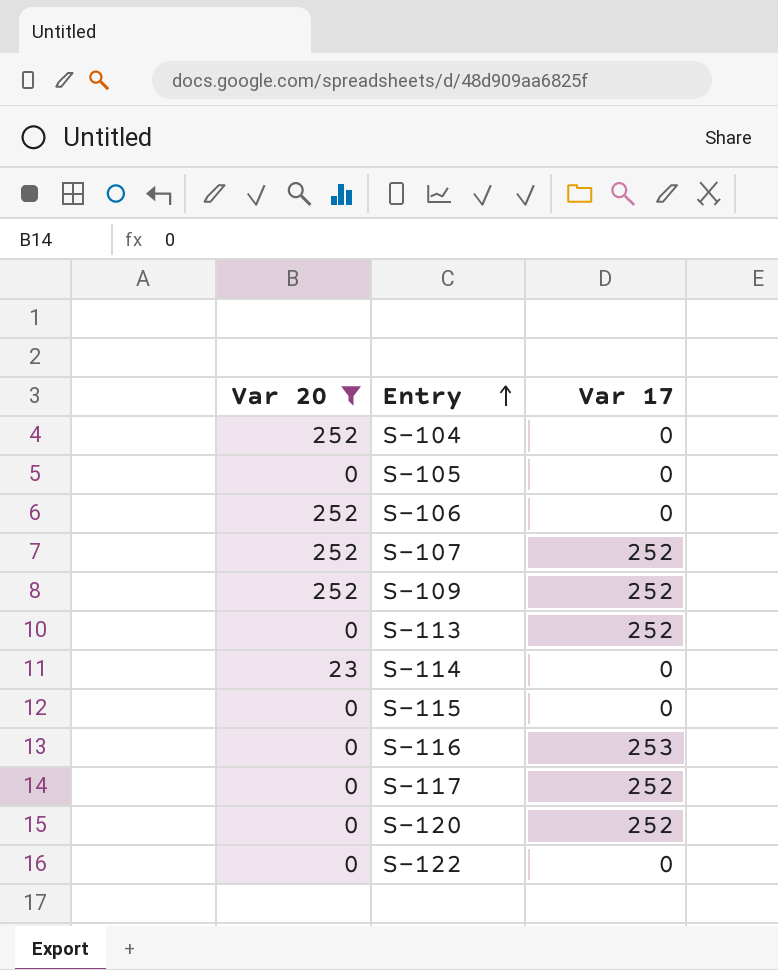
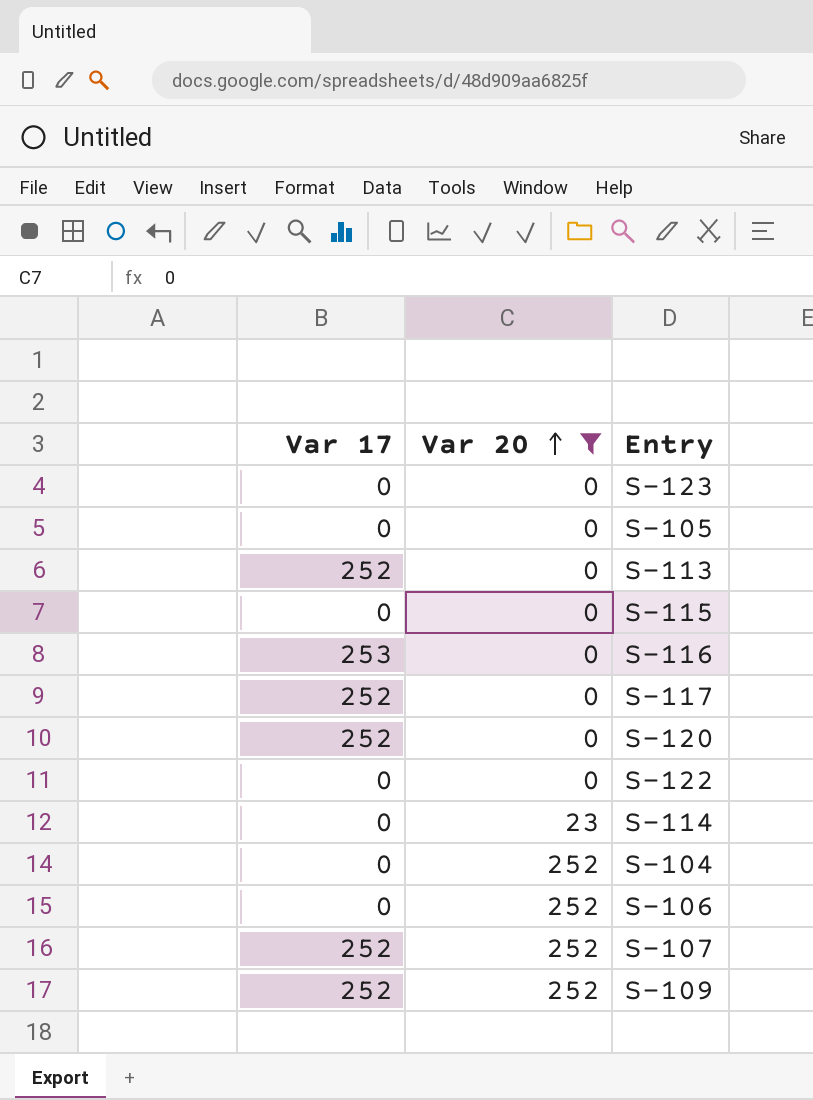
row order: Entry ascending -> Var 20 ascending
column Var 17 | position: 3 -> 1
row S-123: none -> 0 | 0

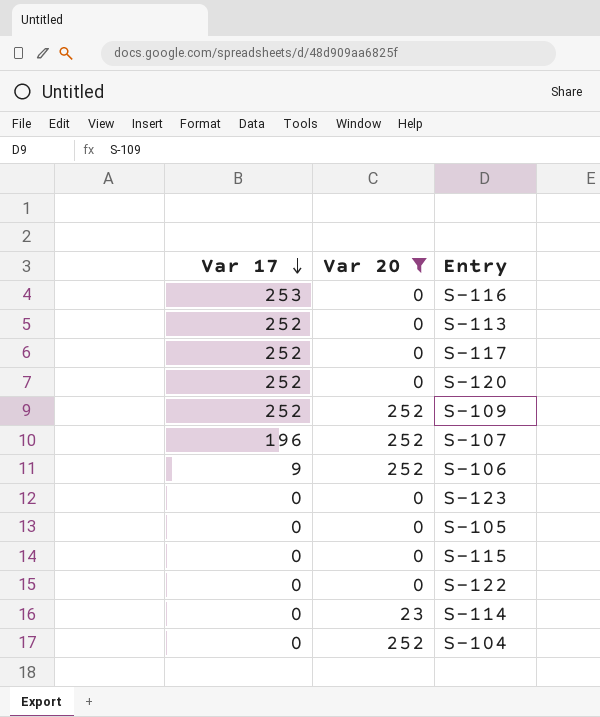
row order: Var 20 ascending -> Var 17 descending
S-107 | Var 17: 252 -> 196
S-106 | Var 17: 0 -> 9

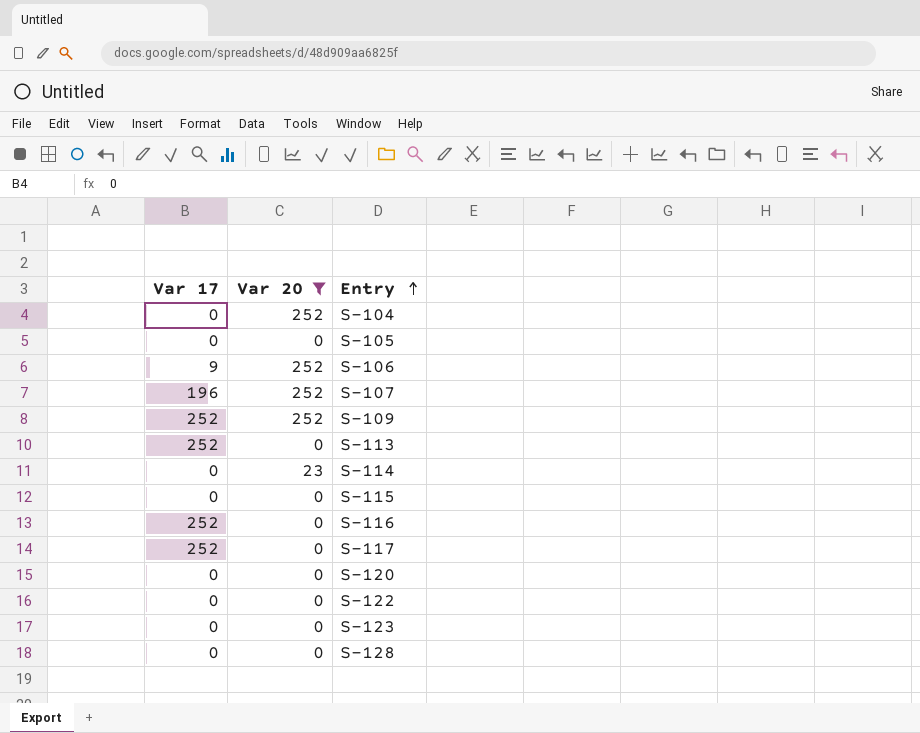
row order: Var 17 descending -> Entry ascending
S-116 | Var 17: 253 -> 252
S-120 | Var 17: 252 -> 0
row S-128: none -> 0 | 0

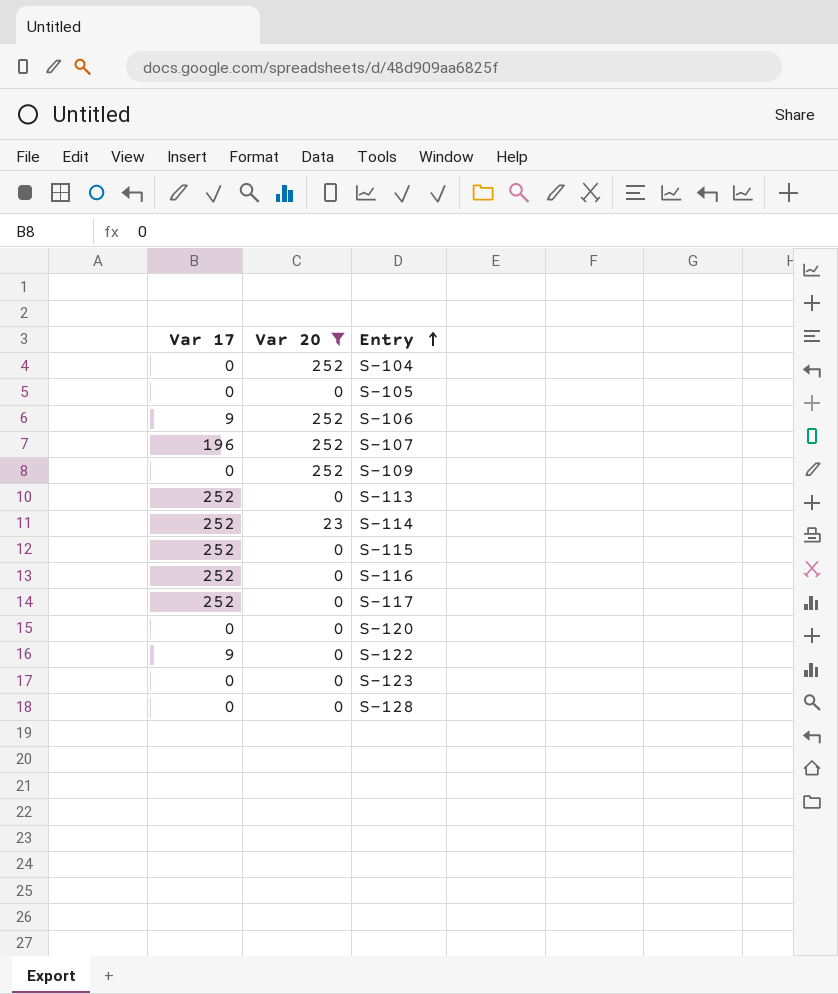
S-109 | Var 17: 252 -> 0
S-114 | Var 17: 0 -> 252
S-115 | Var 17: 0 -> 252
S-122 | Var 17: 0 -> 9

